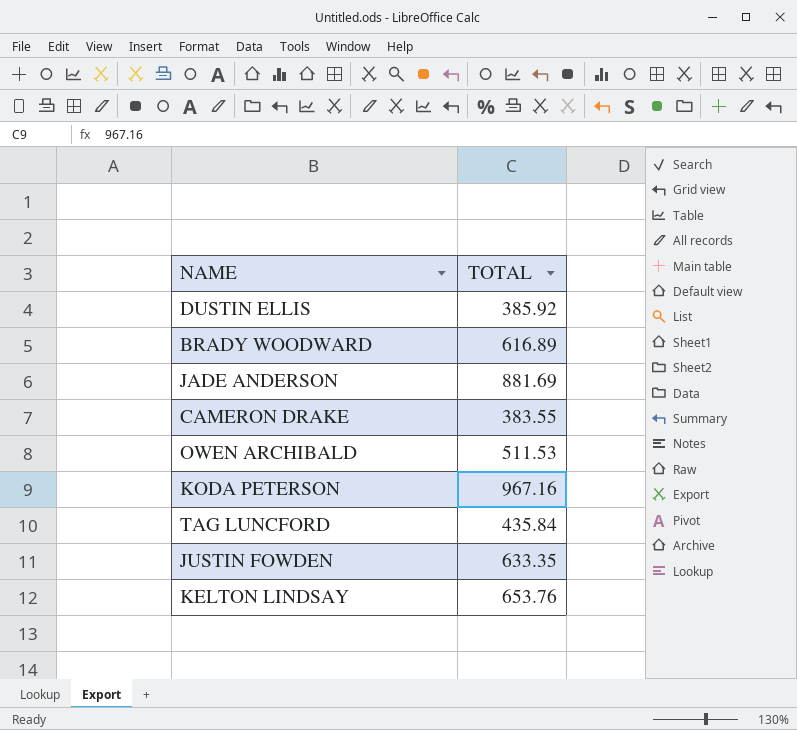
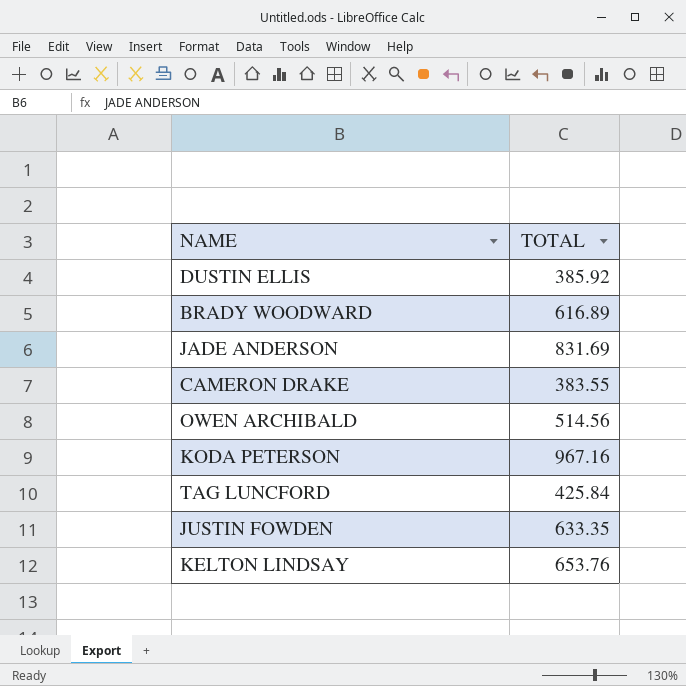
JADE ANDERSON | TOTAL: 881.69 -> 831.69
OWEN ARCHIBALD | TOTAL: 511.53 -> 514.56
TAG LUNCFORD | TOTAL: 435.84 -> 425.84

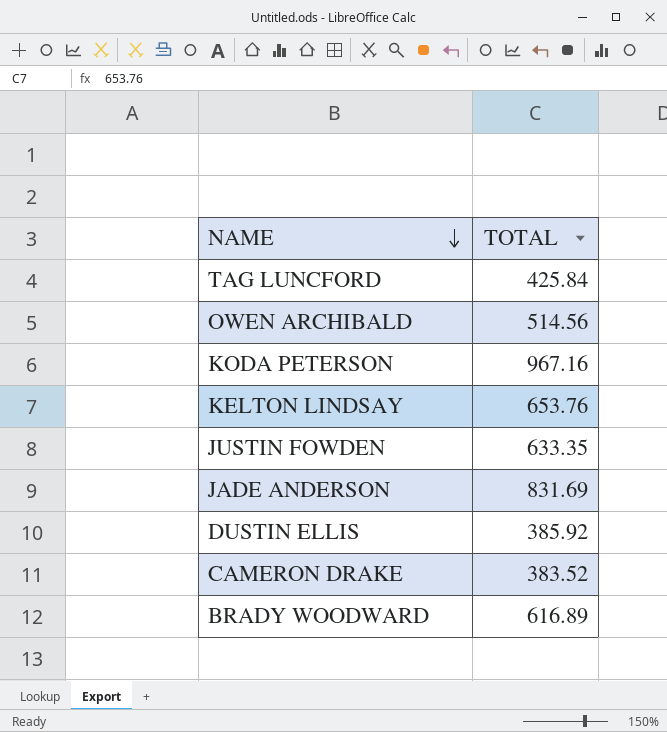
row order: none -> NAME descending
CAMERON DRAKE | TOTAL: 383.55 -> 383.52

